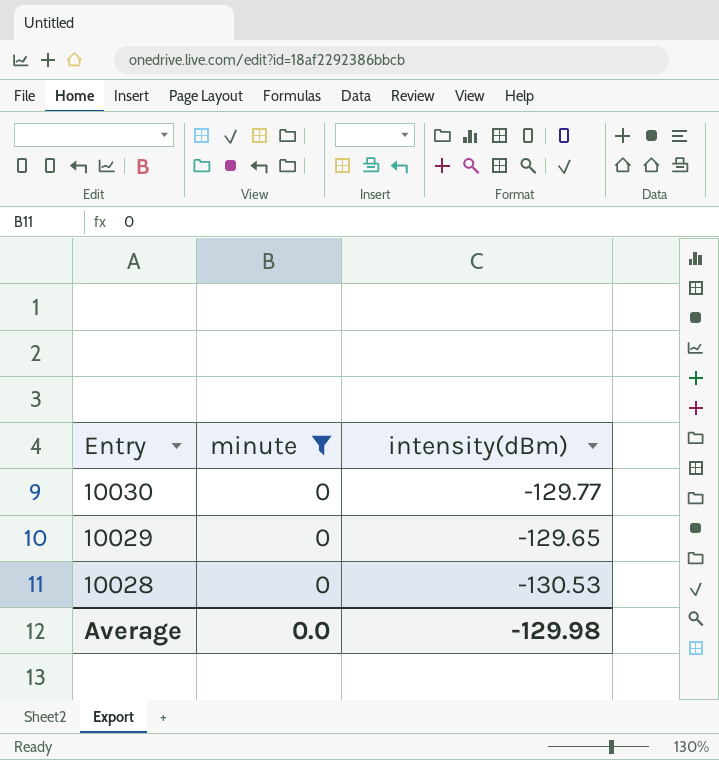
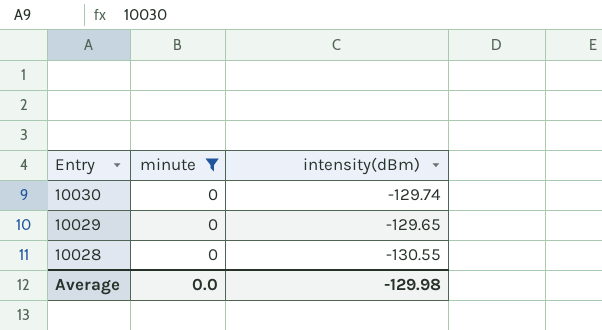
10030 | intensity(dBm): -129.77 -> -129.74
10028 | intensity(dBm): -130.53 -> -130.55

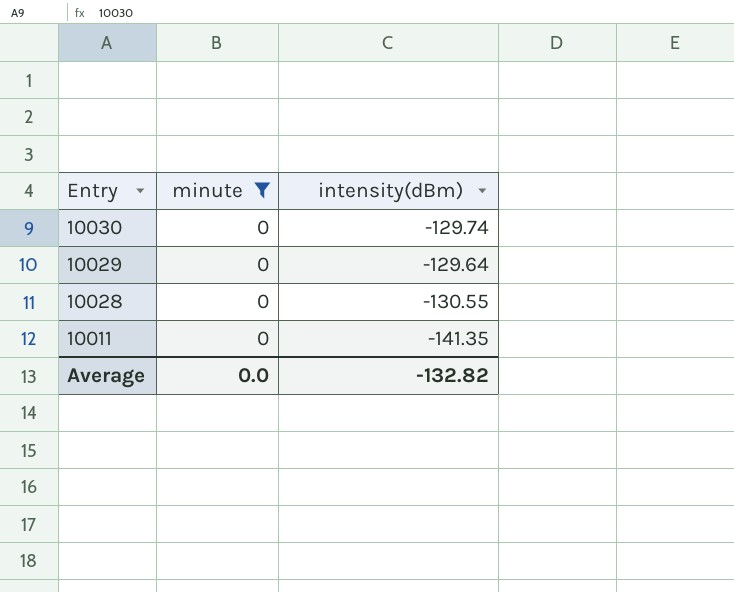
10029 | intensity(dBm): -129.65 -> -129.64
row 10011: none -> 0 | -141.35
Average | intensity(dBm): -129.98 -> -132.82

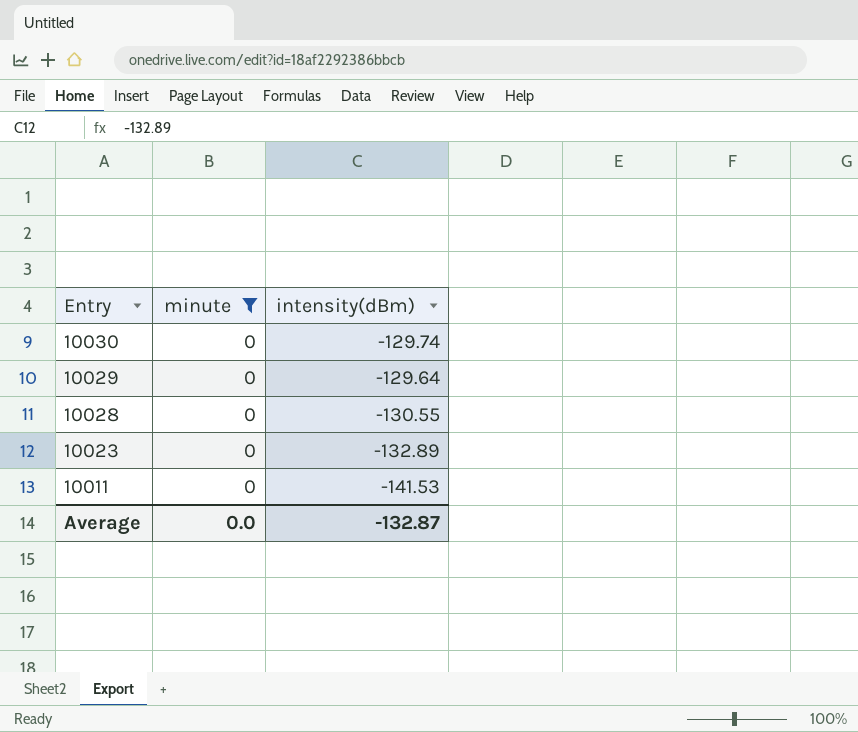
row 10023: none -> 0 | -132.89
10011 | intensity(dBm): -141.35 -> -141.53
Average | intensity(dBm): -132.82 -> -132.87

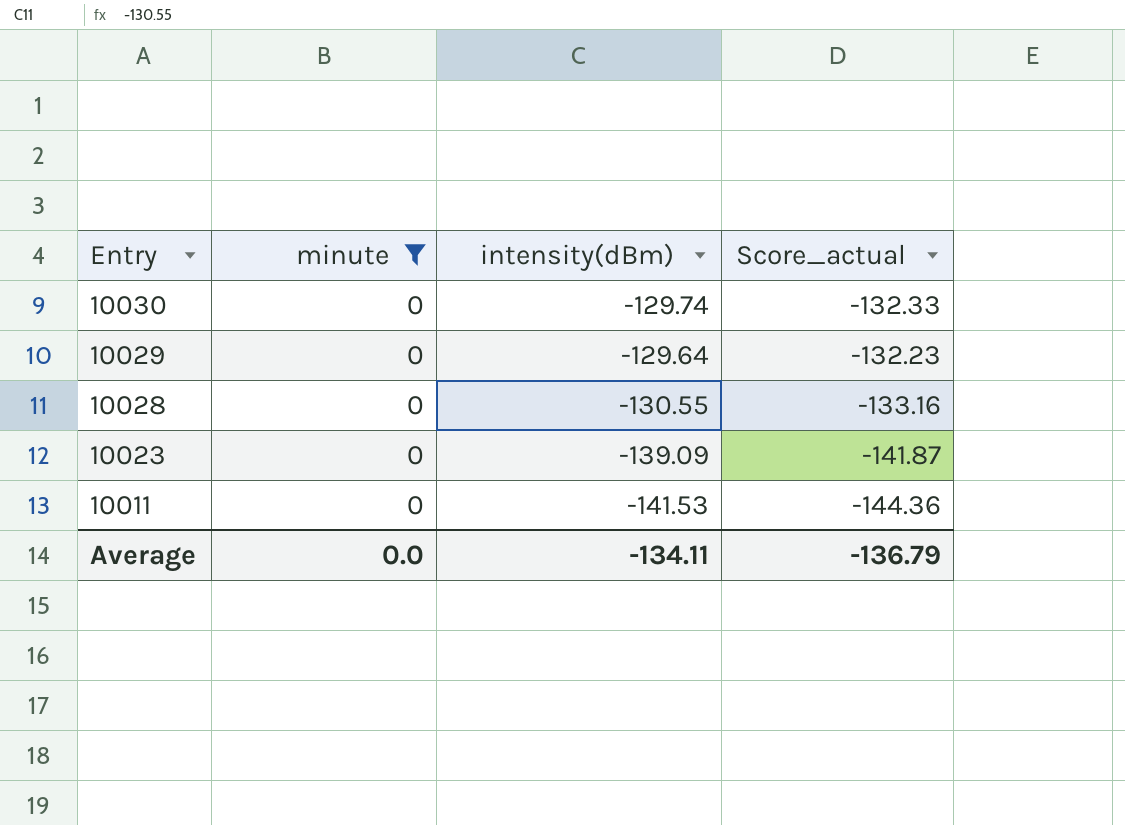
column Score_actual | formula: none -> [intensity(dBm)] * 1.02
10023 | intensity(dBm): -132.89 -> -139.09
Average | intensity(dBm): -132.87 -> -134.11

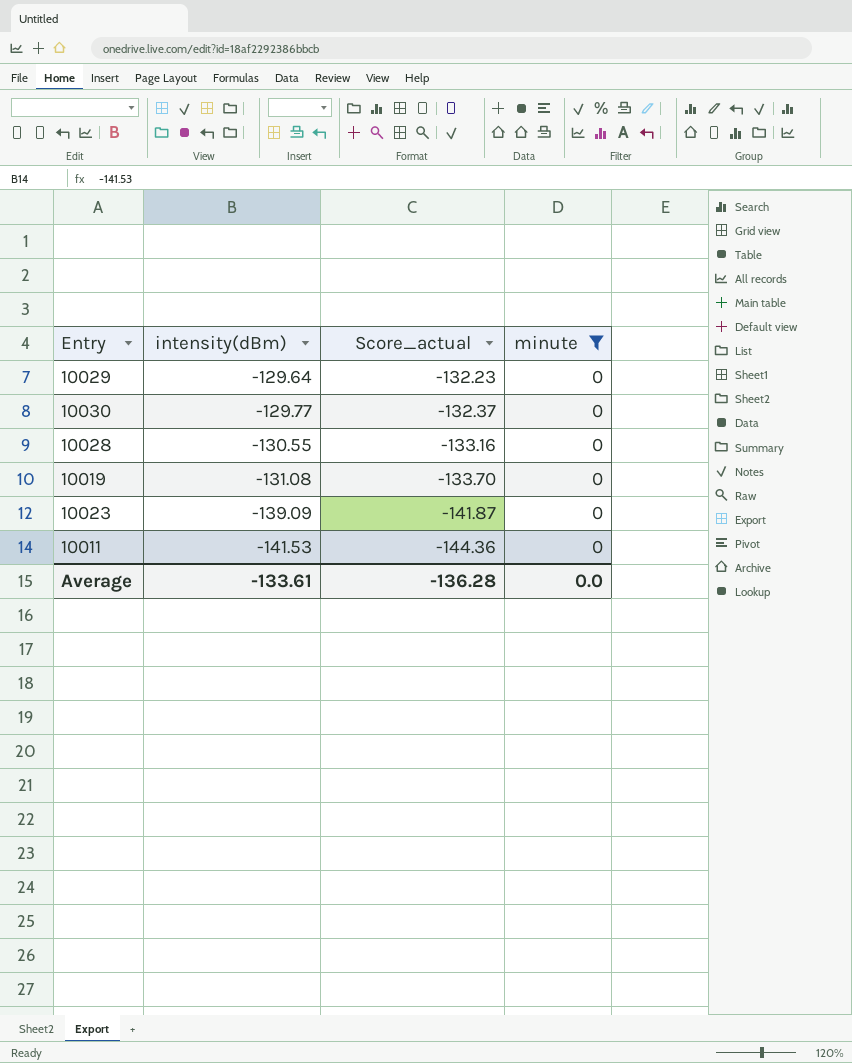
row order: Entry descending -> intensity(dBm) descending
column minute | position: 2 -> 4
10030 | intensity(dBm): -129.74 -> -129.77
10030 | Score_actual: -132.33 -> -132.37
row 10019: none -> -131.08 | -133.70 | 0
Average | intensity(dBm): -134.11 -> -133.61
Average | Score_actual: -136.79 -> -136.28

